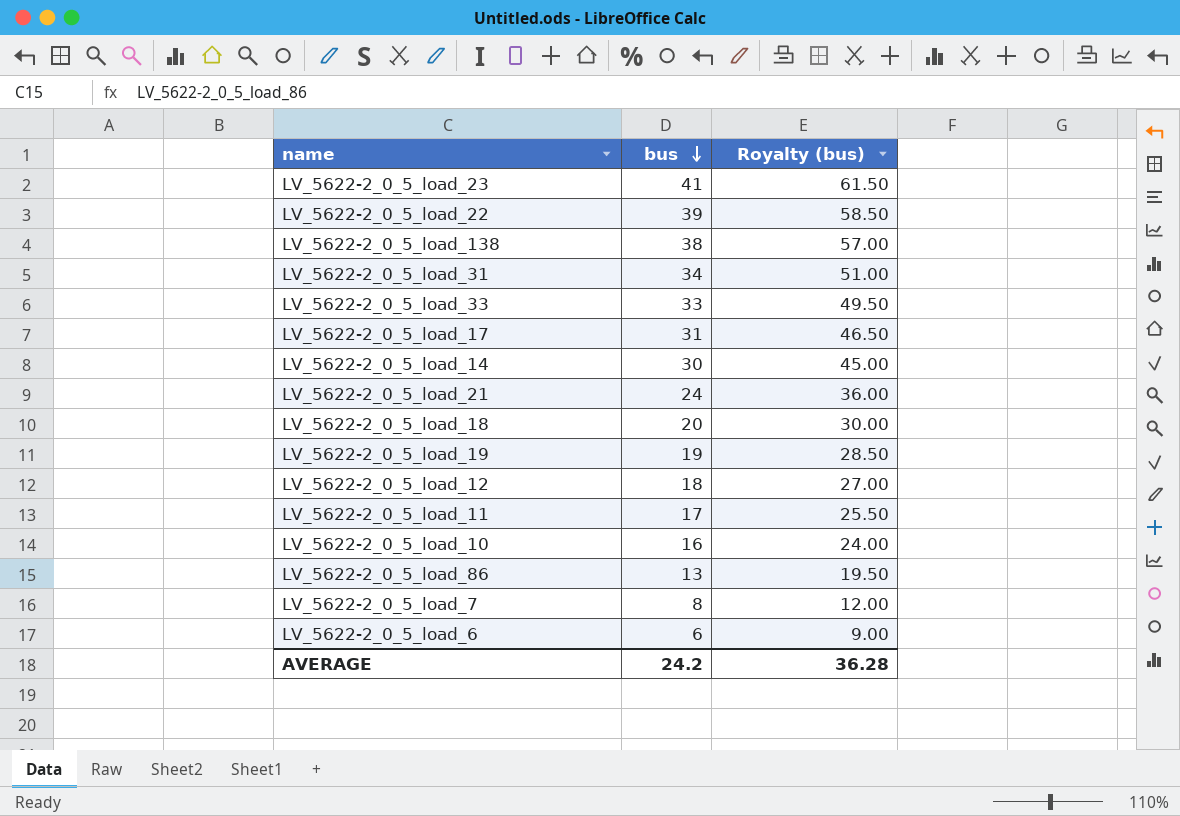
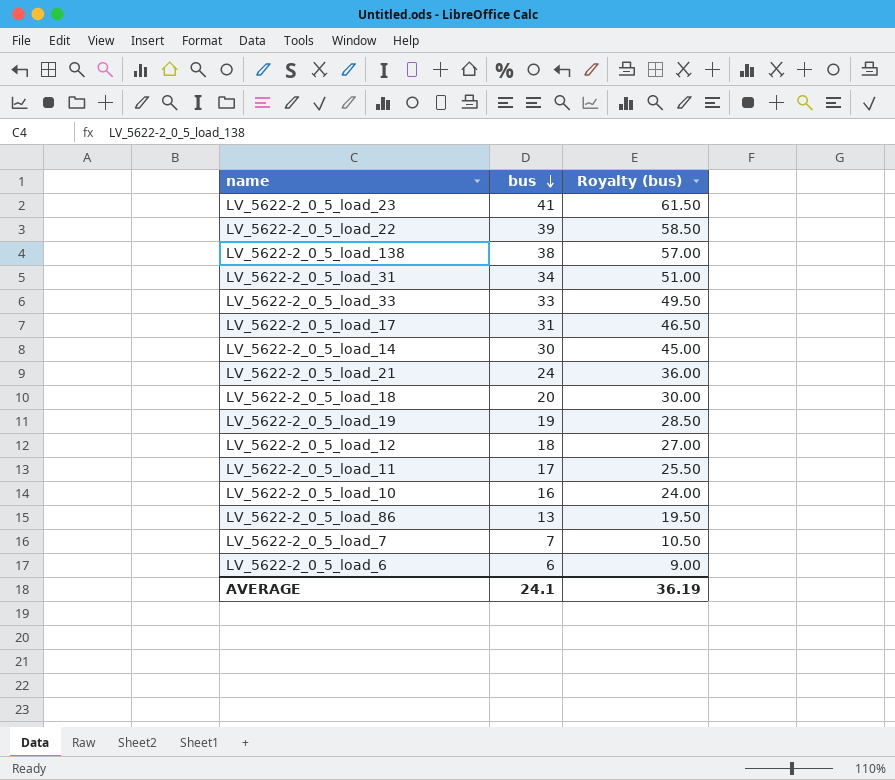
LV_5622-2_0_5_load_7 | bus: 8 -> 7
LV_5622-2_0_5_load_7 | Royalty (bus): 12.00 -> 10.50
AVERAGE | bus: 24.2 -> 24.1
AVERAGE | Royalty (bus): 36.28 -> 36.19

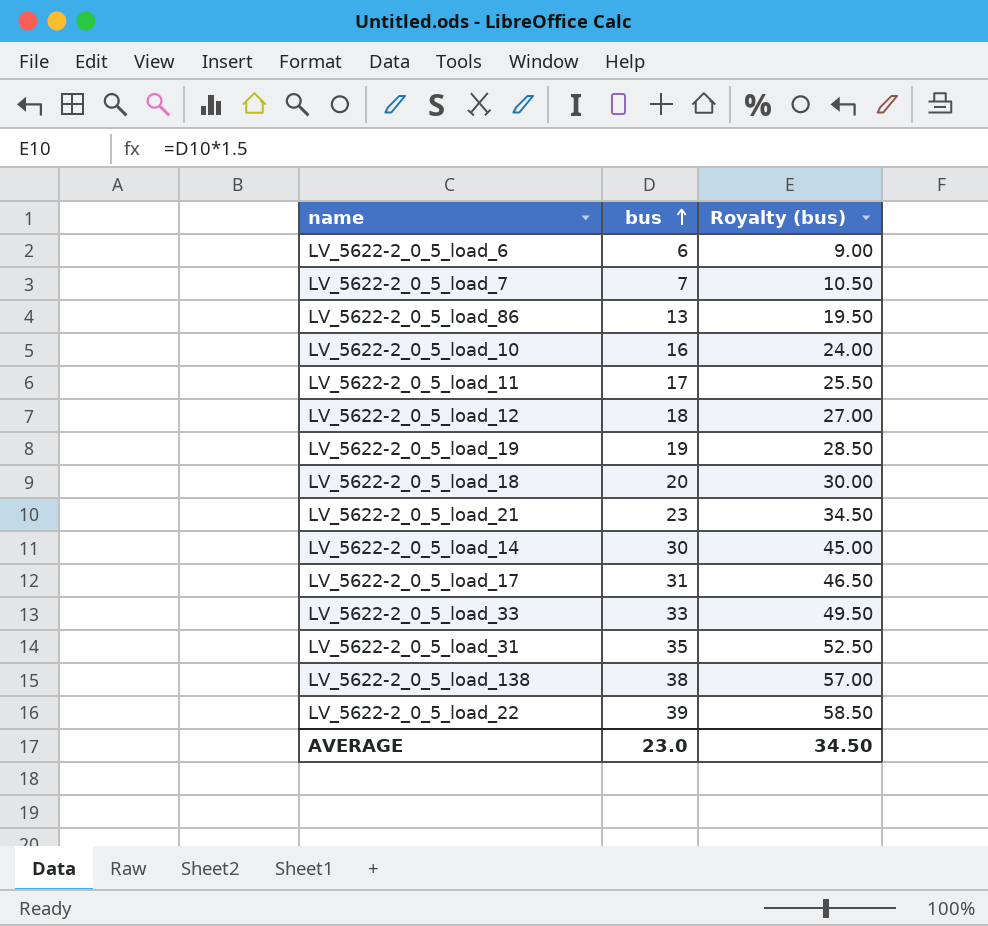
row order: bus descending -> bus ascending
row LV_5622-2_0_5_load_23: 41 | 61.50 -> none
LV_5622-2_0_5_load_21 | bus: 24 -> 23
LV_5622-2_0_5_load_21 | Royalty (bus): 36.00 -> 34.50
LV_5622-2_0_5_load_31 | bus: 34 -> 35
LV_5622-2_0_5_load_31 | Royalty (bus): 51.00 -> 52.50
AVERAGE | bus: 24.1 -> 23.0
AVERAGE | Royalty (bus): 36.19 -> 34.50

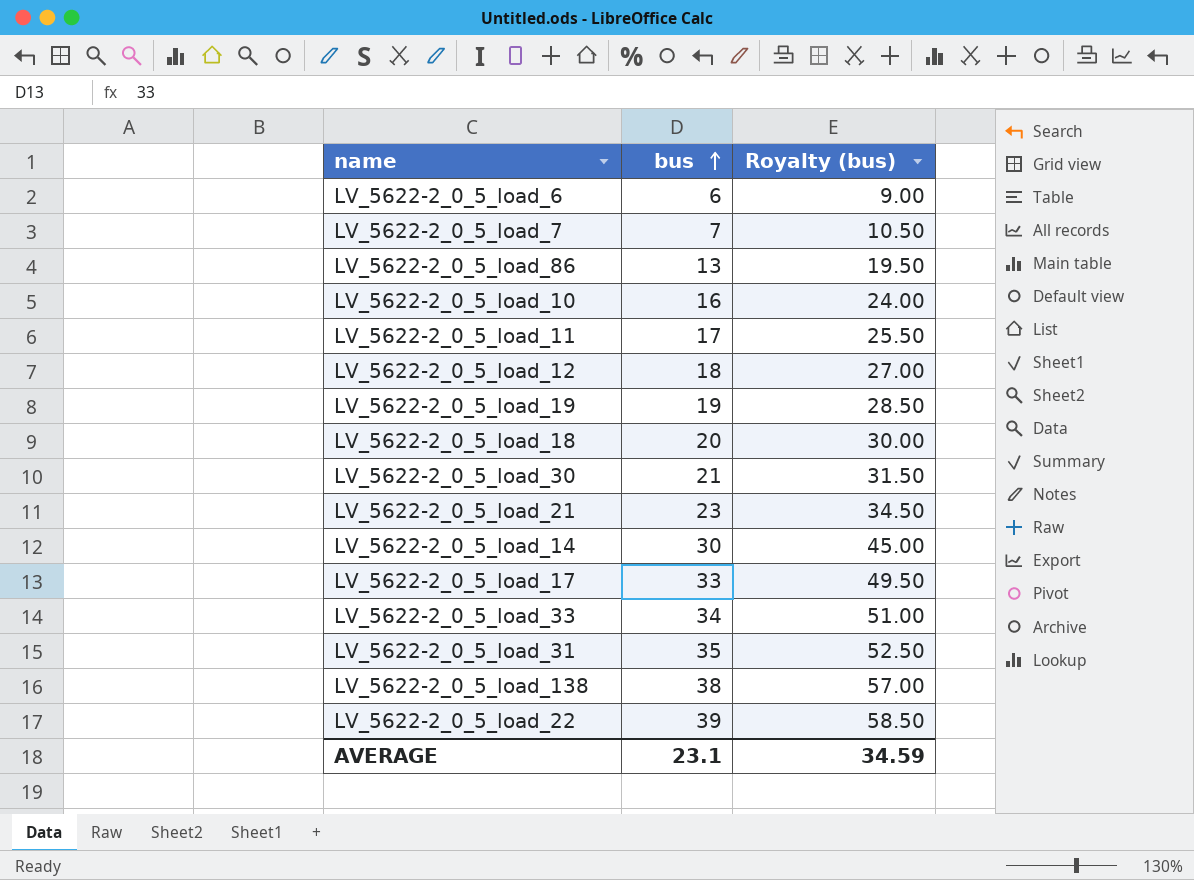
row LV_5622-2_0_5_load_30: none -> 21 | 31.50
LV_5622-2_0_5_load_17 | bus: 31 -> 33
LV_5622-2_0_5_load_17 | Royalty (bus): 46.50 -> 49.50
LV_5622-2_0_5_load_33 | bus: 33 -> 34
LV_5622-2_0_5_load_33 | Royalty (bus): 49.50 -> 51.00
AVERAGE | bus: 23.0 -> 23.1
AVERAGE | Royalty (bus): 34.50 -> 34.59

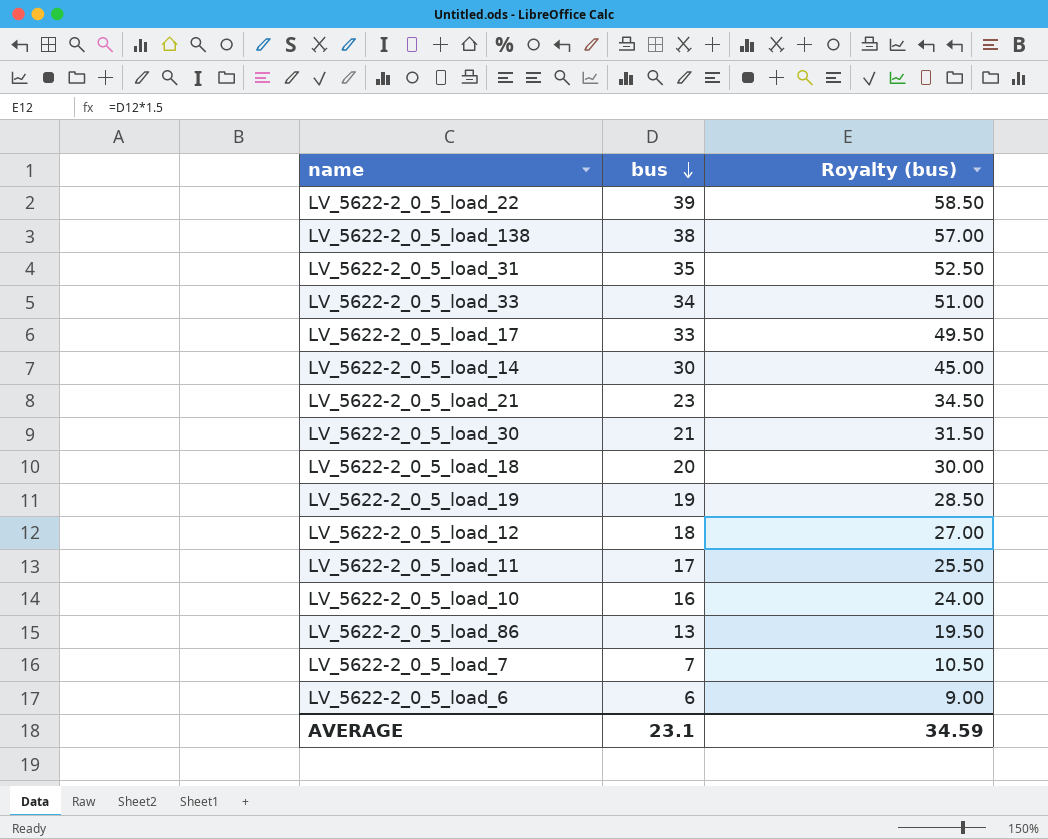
row order: bus ascending -> bus descending

